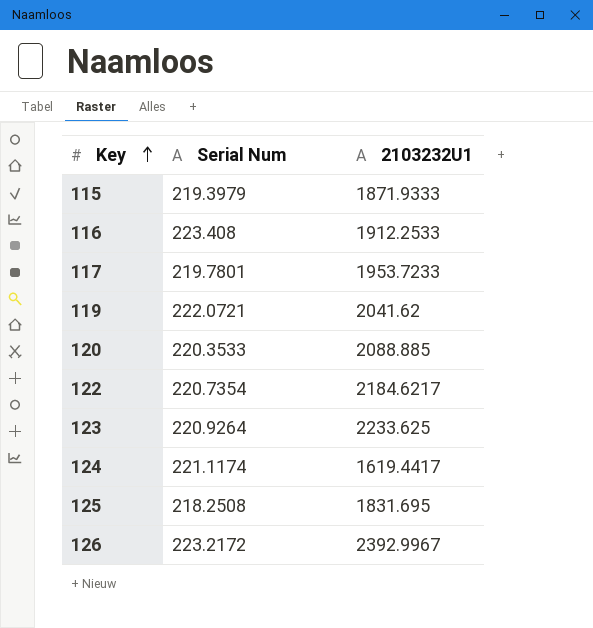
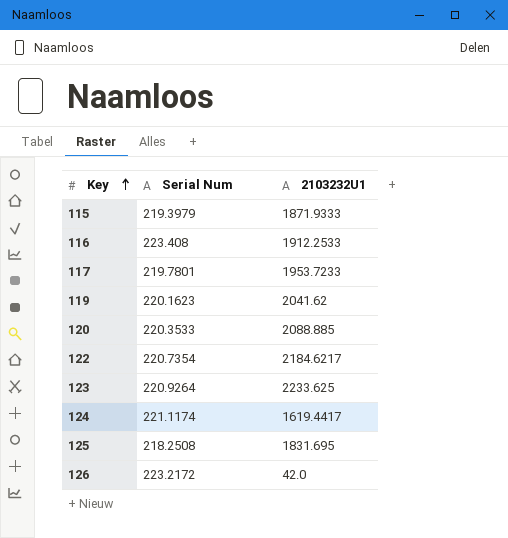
119 | Serial Num: 222.0721 -> 220.1623
126 | 2103232U1: 2392.9967 -> 42.0

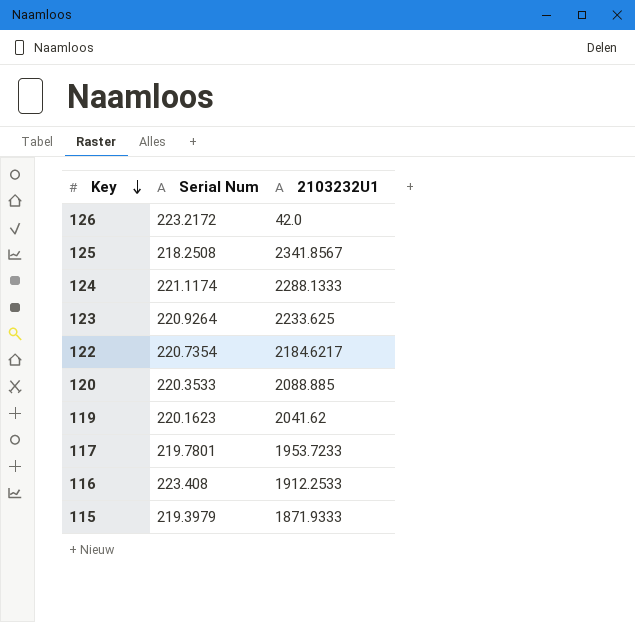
row order: Key ascending -> Key descending
125 | 2103232U1: 1831.695 -> 2341.8567
124 | 2103232U1: 1619.4417 -> 2288.1333

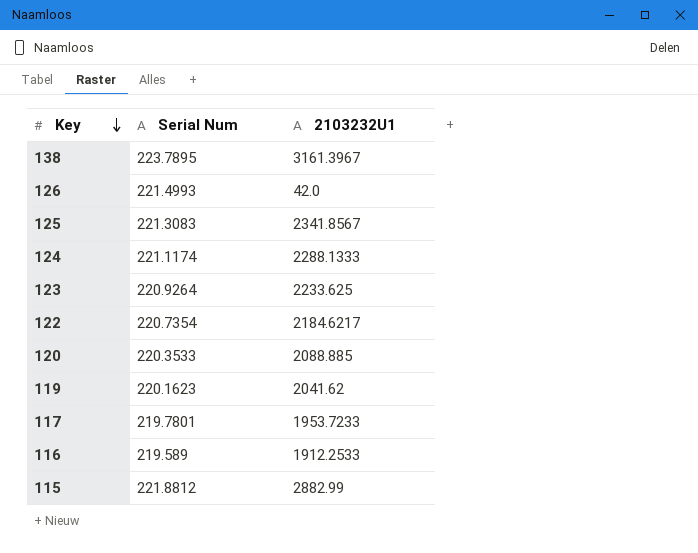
row 138: none -> 223.7895 | 3161.3967
126 | Serial Num: 223.2172 -> 221.4993
125 | Serial Num: 218.2508 -> 221.3083
116 | Serial Num: 223.408 -> 219.589
115 | Serial Num: 219.3979 -> 221.8812
115 | 2103232U1: 1871.9333 -> 2882.99

